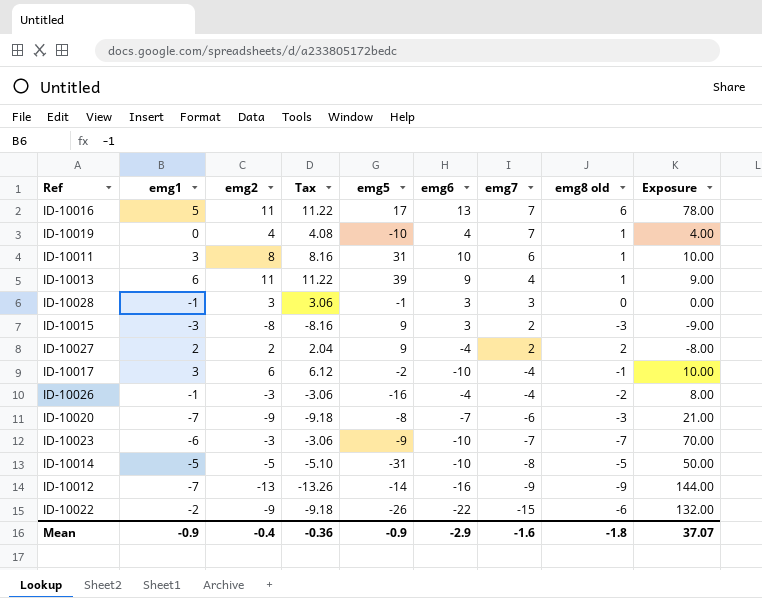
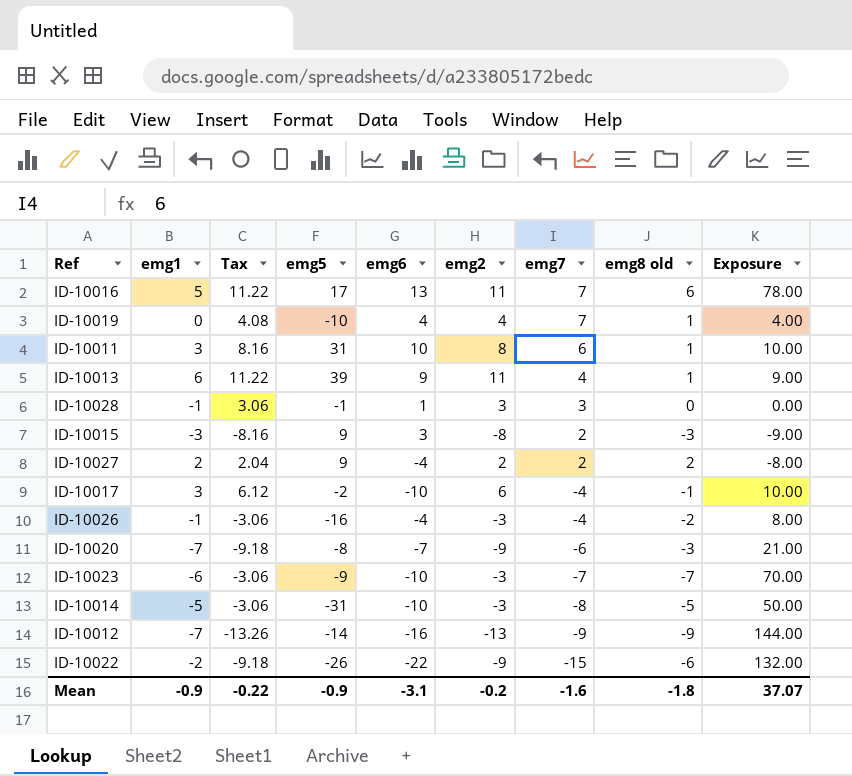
column emg2 | position: 3 -> 6
ID-10028 | emg6: 3 -> 1
ID-10014 | Tax: -5.10 -> -3.06
ID-10014 | emg2: -5 -> -3
Mean | Tax: -0.36 -> -0.22
Mean | emg6: -2.9 -> -3.1
Mean | emg2: -0.4 -> -0.2

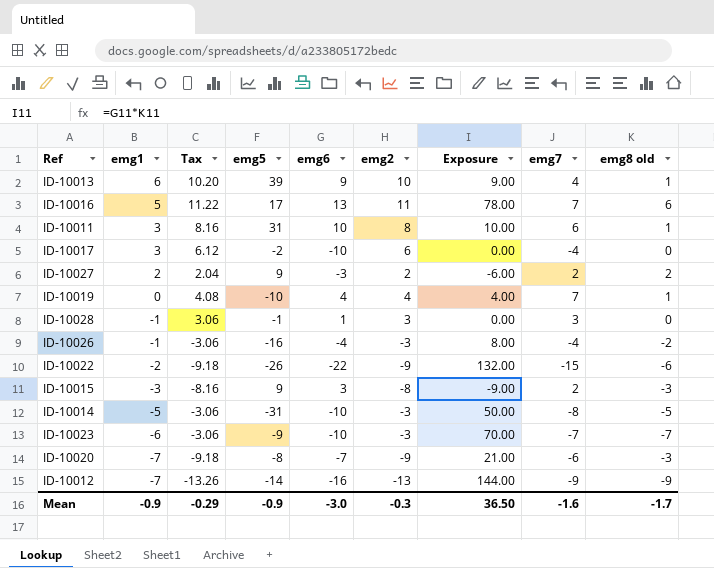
row order: emg7 descending -> emg1 descending
column Exposure | position: 9 -> 7
ID-10013 | Tax: 11.22 -> 10.20
ID-10013 | emg2: 11 -> 10
ID-10017 | Exposure: 10.00 -> 0.00
ID-10017 | emg8 old: -1 -> 0
ID-10027 | emg6: -4 -> -3
ID-10027 | Exposure: -8.00 -> -6.00
Mean | Tax: -0.22 -> -0.29
Mean | emg6: -3.1 -> -3.0
Mean | emg2: -0.2 -> -0.3
Mean | Exposure: 37.07 -> 36.50
Mean | emg8 old: -1.8 -> -1.7

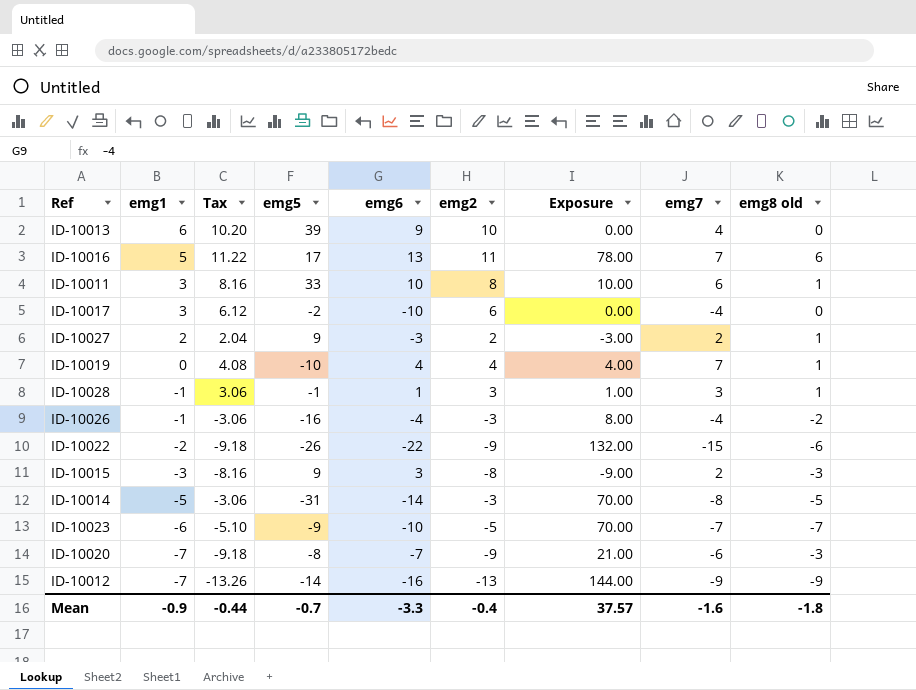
ID-10013 | Exposure: 9.00 -> 0.00
ID-10013 | emg8 old: 1 -> 0
ID-10011 | emg5: 31 -> 33
ID-10027 | Exposure: -6.00 -> -3.00
ID-10027 | emg8 old: 2 -> 1
ID-10028 | Exposure: 0.00 -> 1.00
ID-10028 | emg8 old: 0 -> 1
ID-10014 | emg6: -10 -> -14
ID-10014 | Exposure: 50.00 -> 70.00
ID-10023 | Tax: -3.06 -> -5.10
ID-10023 | emg2: -3 -> -5
Mean | Tax: -0.29 -> -0.44
Mean | emg5: -0.9 -> -0.7
Mean | emg6: -3.0 -> -3.3
Mean | emg2: -0.3 -> -0.4
Mean | Exposure: 36.50 -> 37.57
Mean | emg8 old: -1.7 -> -1.8

